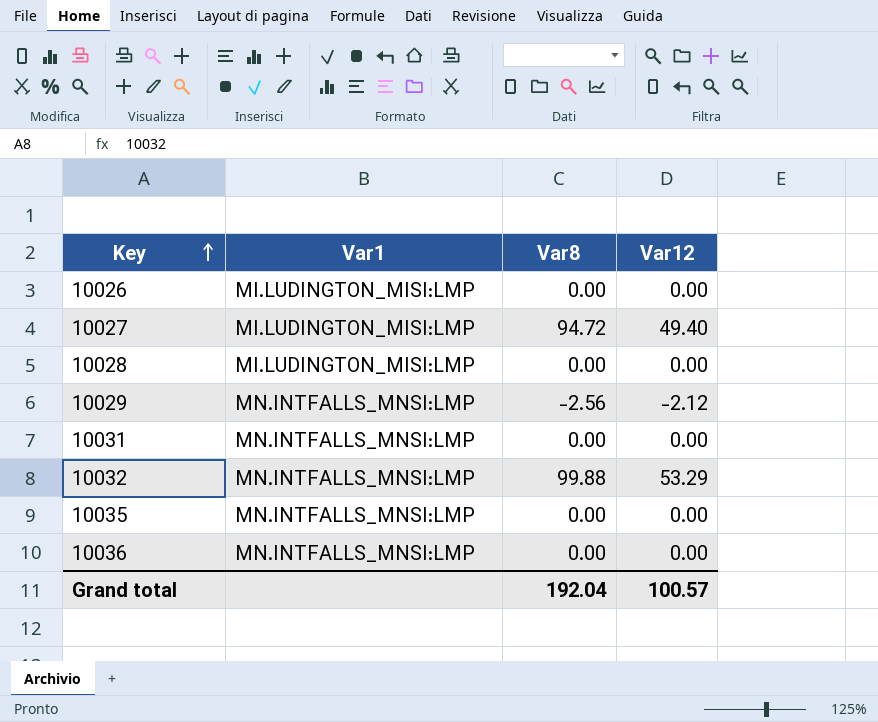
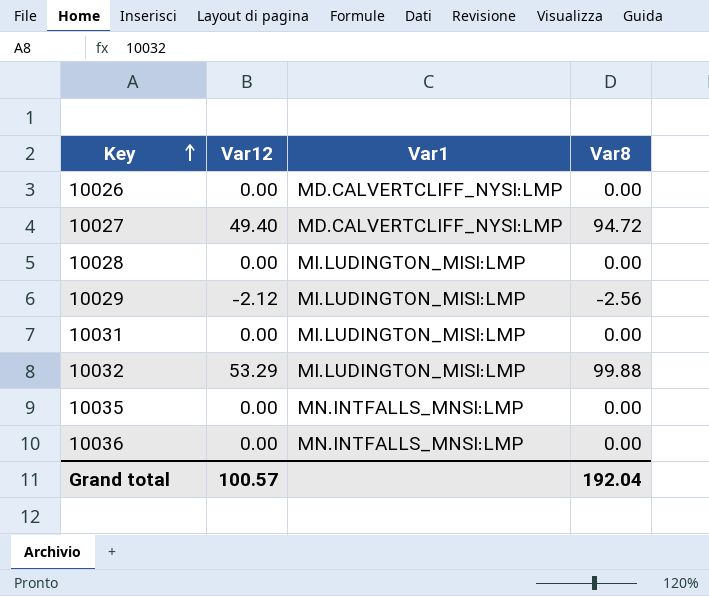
column Var12 | position: 4 -> 2
10026 | Var1: MI.LUDINGTON_MISI:LMP -> MD.CALVERTCLIFF_NYSI:LMP
10027 | Var1: MI.LUDINGTON_MISI:LMP -> MD.CALVERTCLIFF_NYSI:LMP
10029 | Var1: MN.INTFALLS_MNSI:LMP -> MI.LUDINGTON_MISI:LMP
10031 | Var1: MN.INTFALLS_MNSI:LMP -> MI.LUDINGTON_MISI:LMP
10032 | Var1: MN.INTFALLS_MNSI:LMP -> MI.LUDINGTON_MISI:LMP

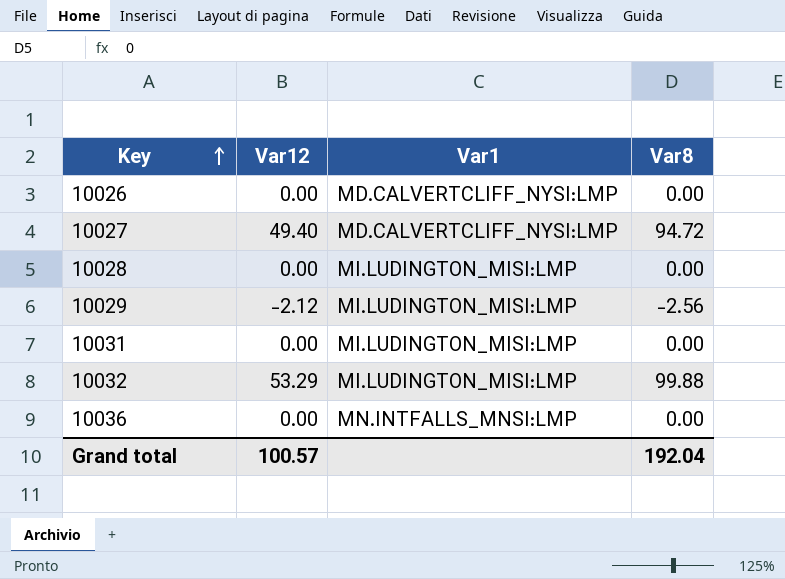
row 10035: 0.00 | MN.INTFALLS_MNSI:LMP | 0.00 -> none

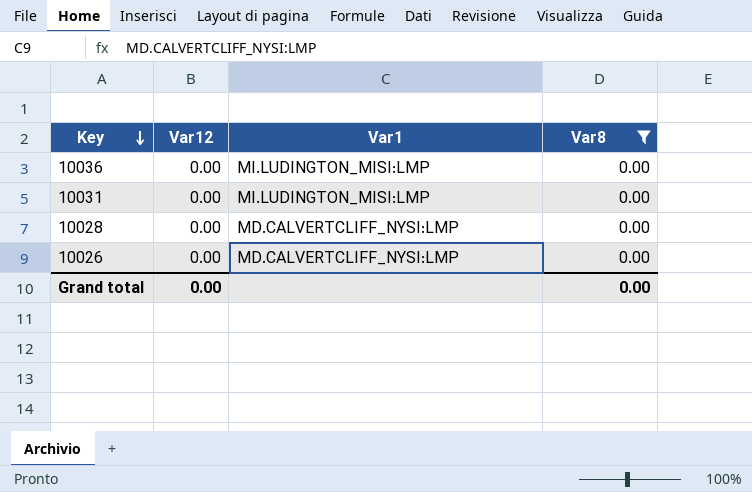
filter: none -> Var8 = 0.00
row order: Key ascending -> Key descending
10036 | Var1: MN.INTFALLS_MNSI:LMP -> MI.LUDINGTON_MISI:LMP
10028 | Var1: MI.LUDINGTON_MISI:LMP -> MD.CALVERTCLIFF_NYSI:LMP
Grand total | Var12: 100.57 -> 0.00
Grand total | Var8: 192.04 -> 0.00

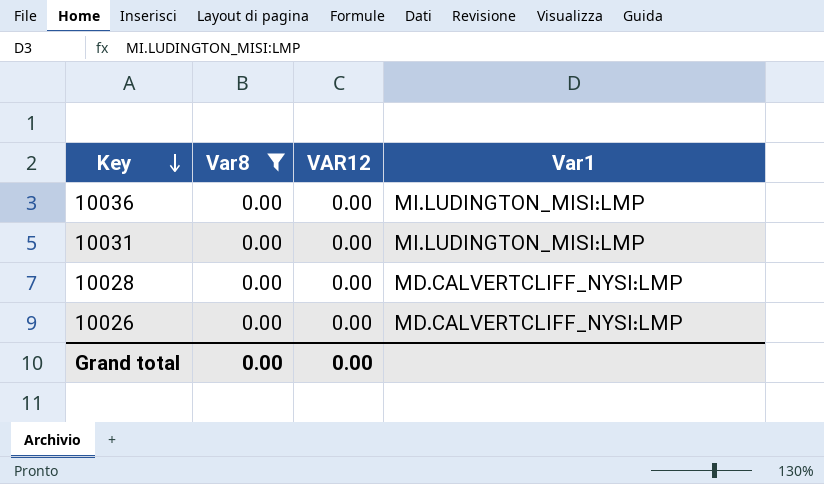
column Var8 | position: 4 -> 2
column name: Var12 -> VAR12

